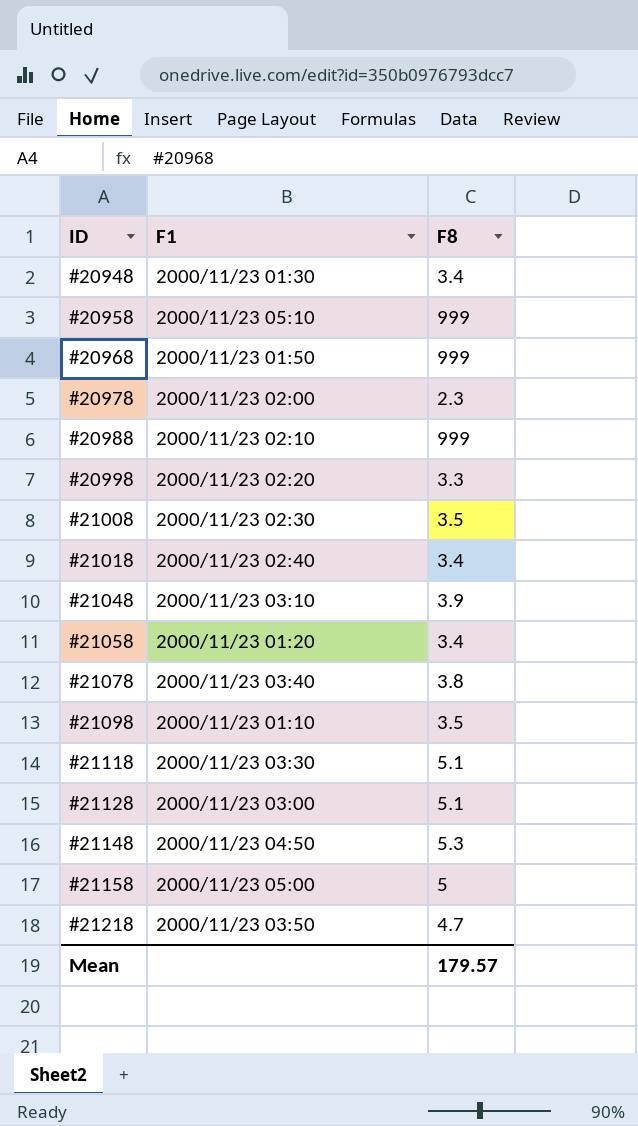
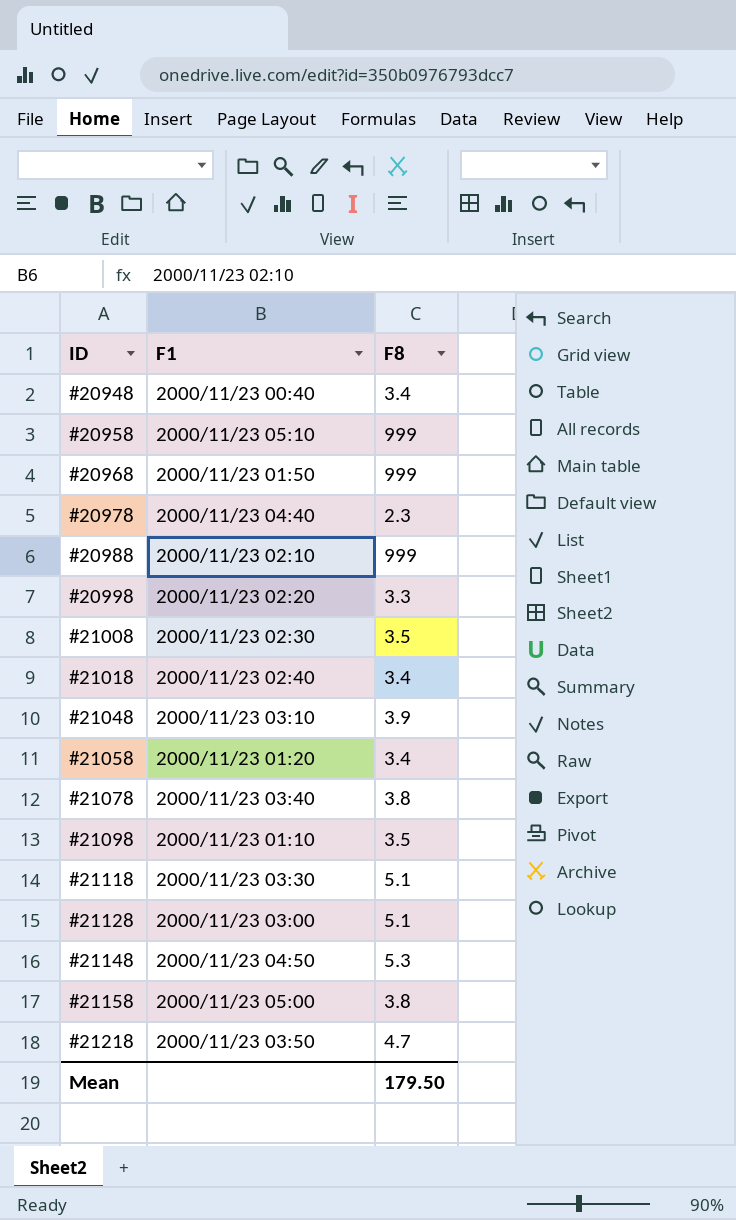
#20948 | F1: 2000/11/23 01:30 -> 2000/11/23 00:40
#20978 | F1: 2000/11/23 02:00 -> 2000/11/23 04:40
#21158 | F8: 5 -> 3.8
Mean | F8: 179.57 -> 179.50

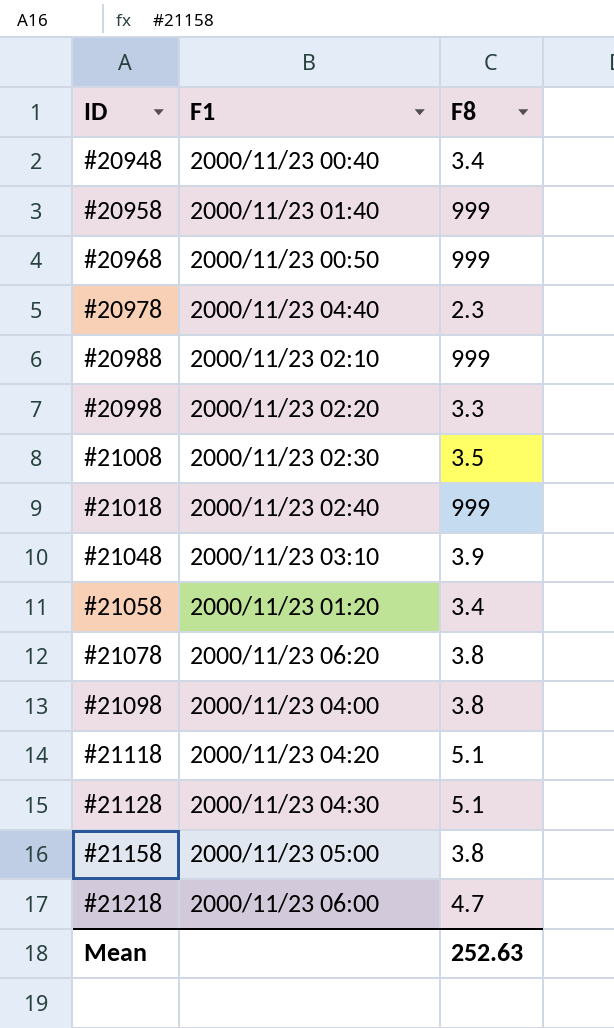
row #21148: 2000/11/23 04:50 | 5.3 -> none
#20958 | F1: 2000/11/23 05:10 -> 2000/11/23 01:40
#20968 | F1: 2000/11/23 01:50 -> 2000/11/23 00:50
#21018 | F8: 3.4 -> 999
#21078 | F1: 2000/11/23 03:40 -> 2000/11/23 06:20
#21098 | F1: 2000/11/23 01:10 -> 2000/11/23 04:00
#21098 | F8: 3.5 -> 3.8
#21118 | F1: 2000/11/23 03:30 -> 2000/11/23 04:20
#21128 | F1: 2000/11/23 03:00 -> 2000/11/23 04:30
#21218 | F1: 2000/11/23 03:50 -> 2000/11/23 06:00
Mean | F8: 179.50 -> 252.63

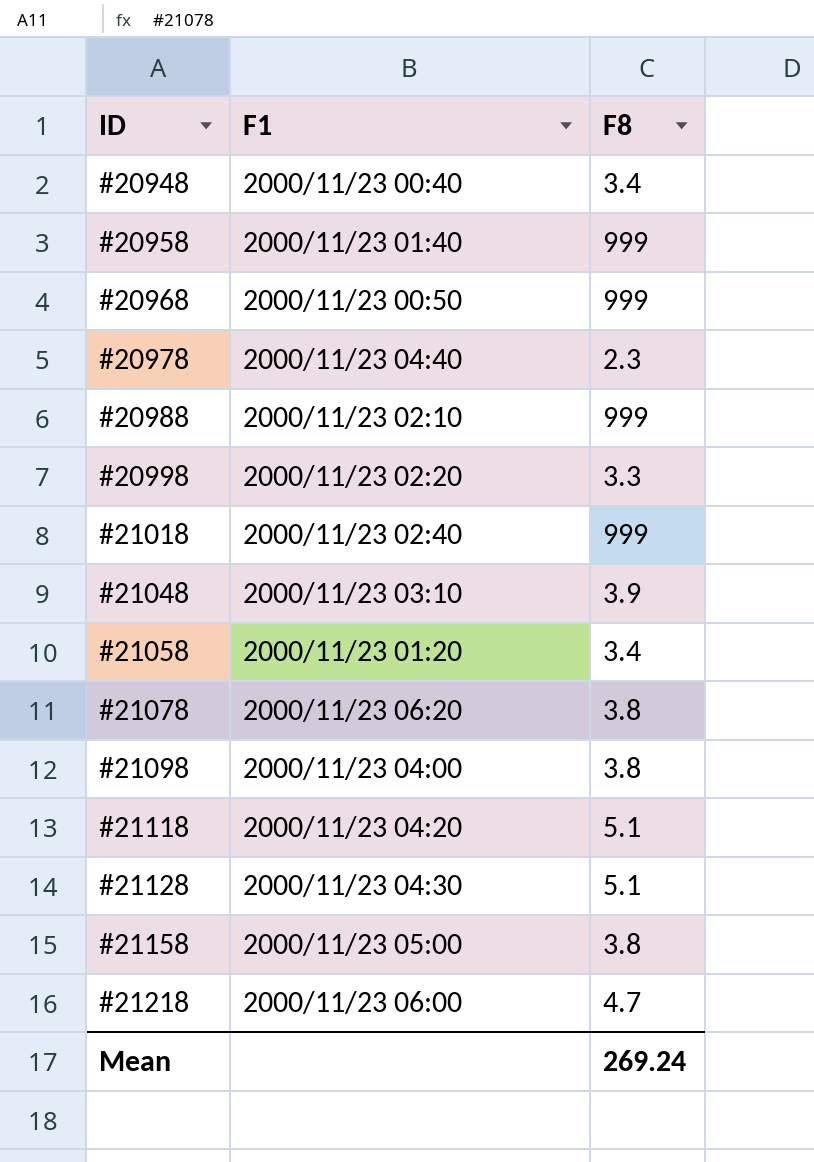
row #21008: 2000/11/23 02:30 | 3.5 -> none
Mean | F8: 252.63 -> 269.24

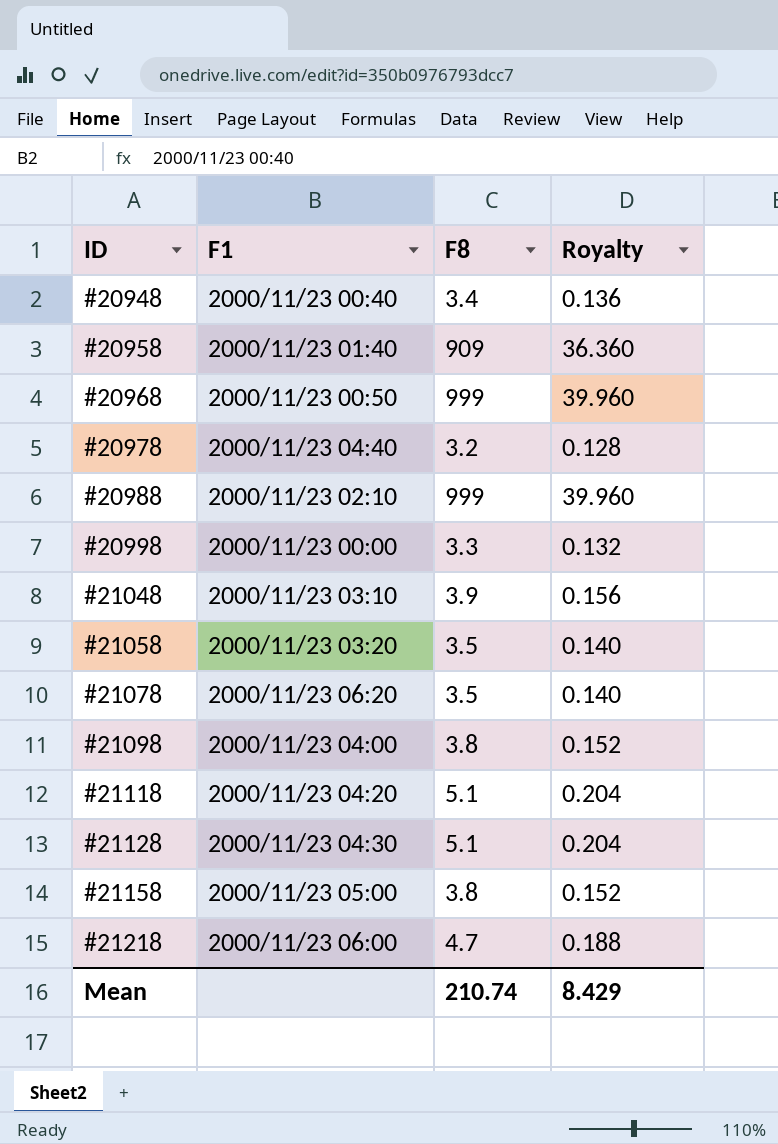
column Royalty | formula: none -> [F8] * 0.04
row #21018: 2000/11/23 02:40 | 999 -> none
#20958 | F8: 999 -> 909
#20978 | F8: 2.3 -> 3.2
#20998 | F1: 2000/11/23 02:20 -> 2000/11/23 00:00
#21058 | F1: 2000/11/23 01:20 -> 2000/11/23 03:20
#21058 | F8: 3.4 -> 3.5
#21078 | F8: 3.8 -> 3.5
Mean | F8: 269.24 -> 210.74

